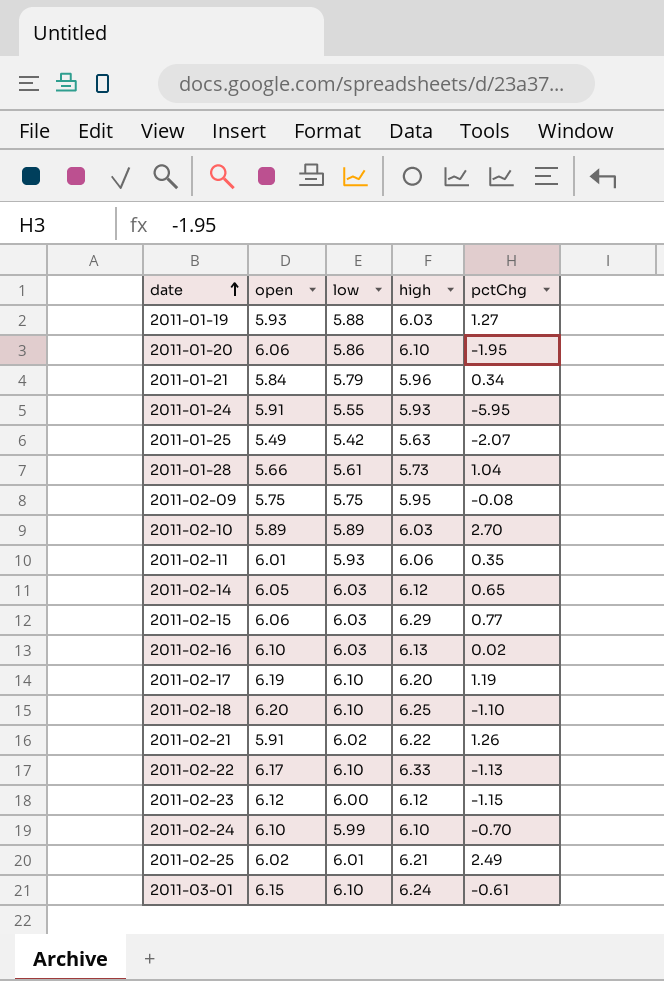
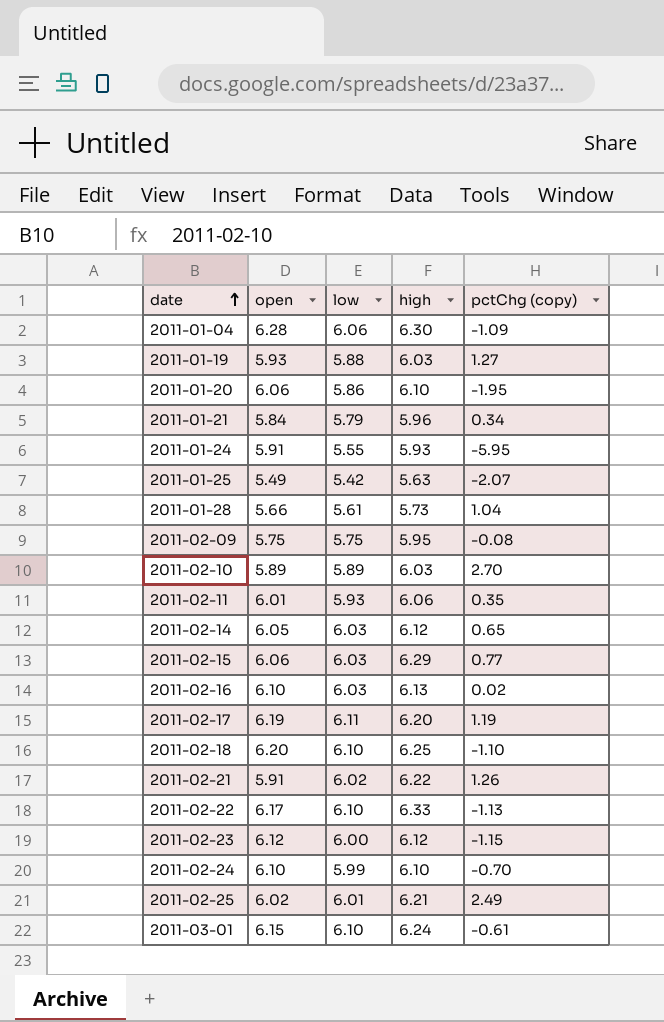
column name: pctChg -> pctChg (copy)
row 2011-01-04: none -> 6.28 | 6.06 | 6.30 | -1.09
2011-02-17 | low: 6.10 -> 6.11

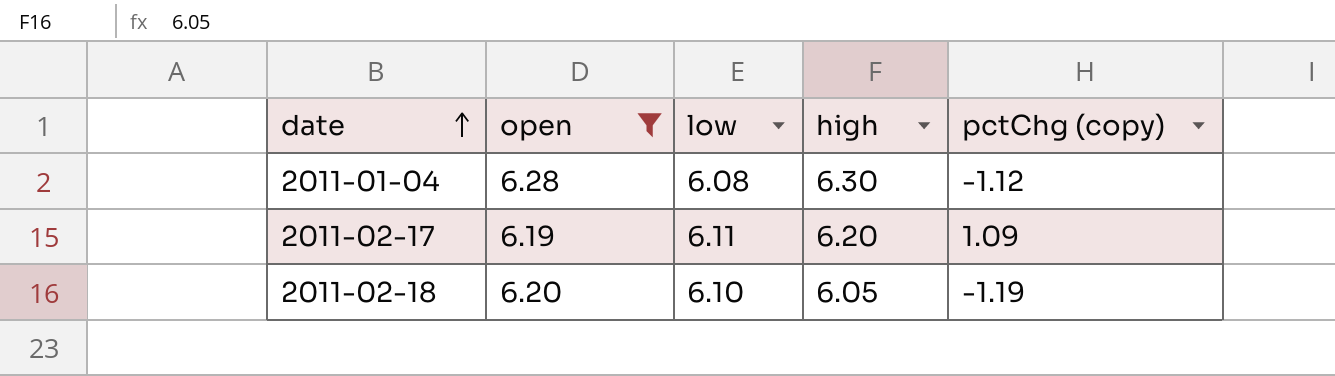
filter: none -> open >= 6.19
2011-01-04 | low: 6.06 -> 6.08
2011-01-04 | pctChg (copy): -1.09 -> -1.12
2011-02-17 | pctChg (copy): 1.19 -> 1.09
2011-02-18 | high: 6.25 -> 6.05
2011-02-18 | pctChg (copy): -1.10 -> -1.19

